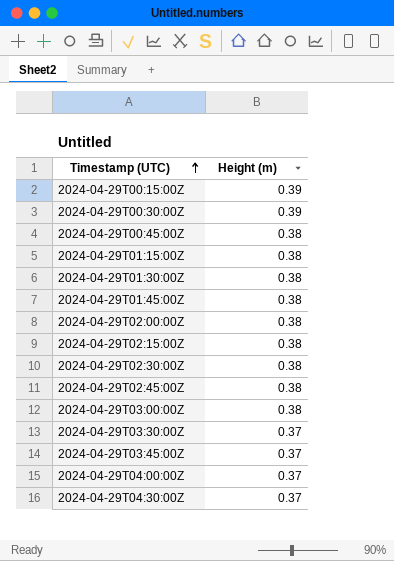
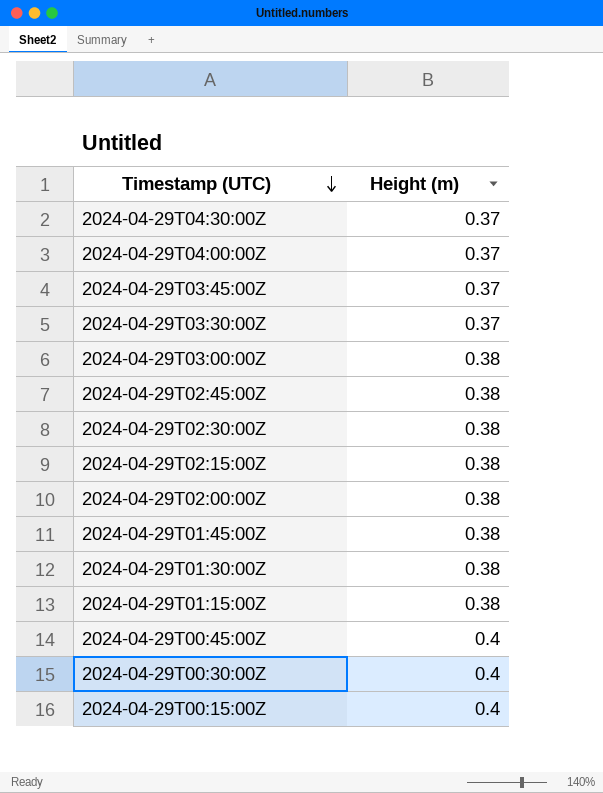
row order: Timestamp (UTC) ascending -> Timestamp (UTC) descending
2024-04-29T00:45:00Z | Height (m): 0.38 -> 0.4
2024-04-29T00:30:00Z | Height (m): 0.39 -> 0.4
2024-04-29T00:15:00Z | Height (m): 0.39 -> 0.4

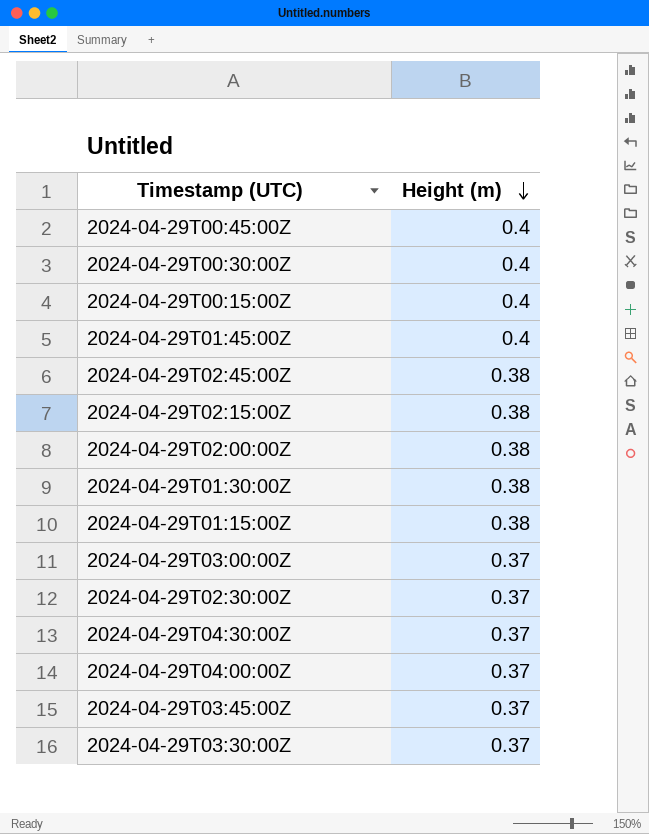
row order: Timestamp (UTC) descending -> Height (m) descending
2024-04-29T01:45:00Z | Height (m): 0.38 -> 0.4
2024-04-29T03:00:00Z | Height (m): 0.38 -> 0.37
2024-04-29T02:30:00Z | Height (m): 0.38 -> 0.37

